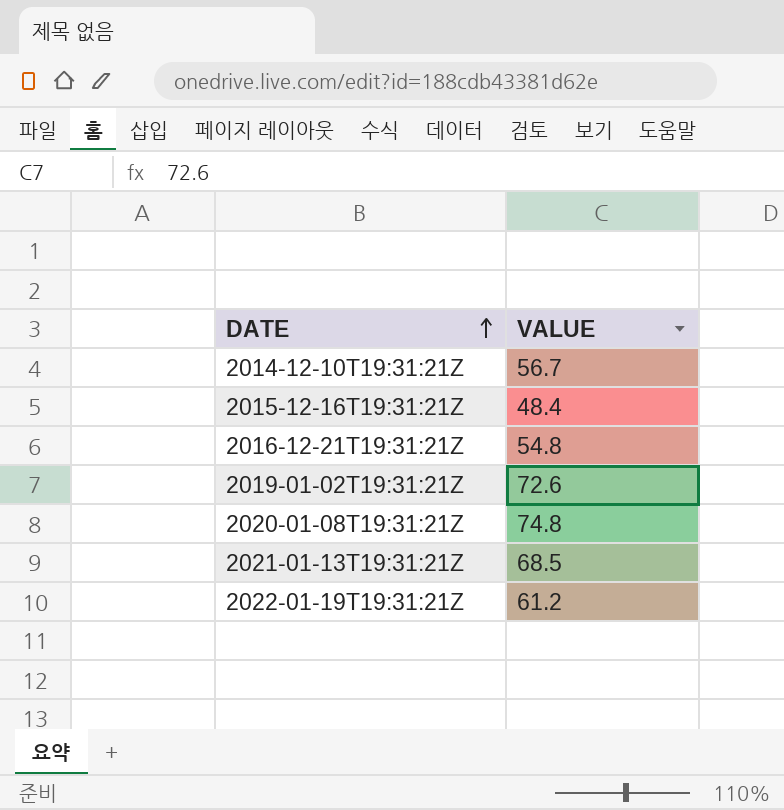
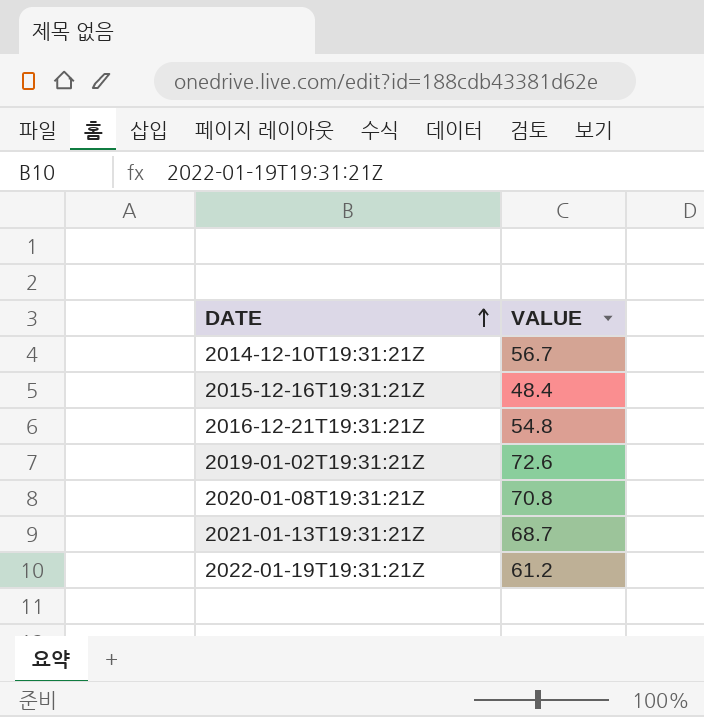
2020-01-08T19:31:21Z | VALUE: 74.8 -> 70.8
2021-01-13T19:31:21Z | VALUE: 68.5 -> 68.7

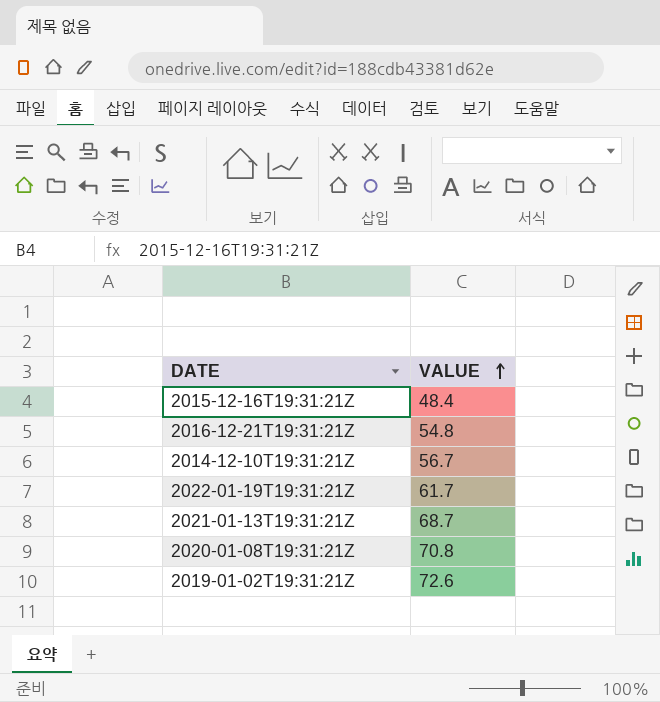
row order: DATE ascending -> VALUE ascending
2022-01-19T19:31:21Z | VALUE: 61.2 -> 61.7

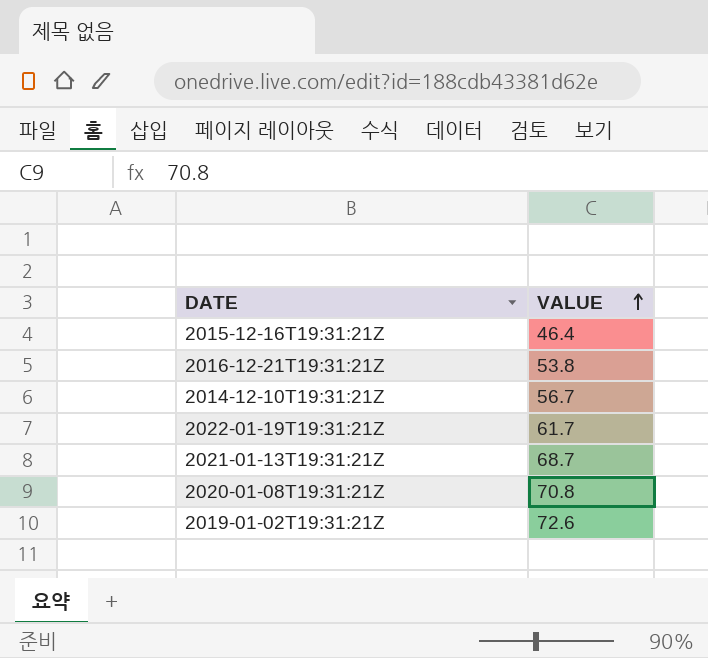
2015-12-16T19:31:21Z | VALUE: 48.4 -> 46.4
2016-12-21T19:31:21Z | VALUE: 54.8 -> 53.8

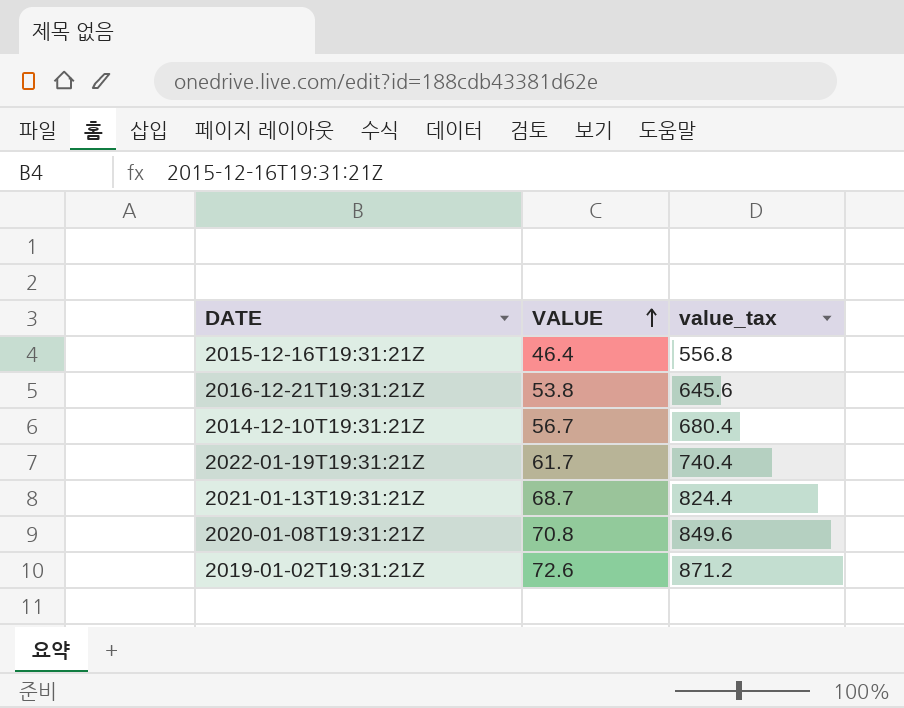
column value_tax | formula: none -> [VALUE] * 12

